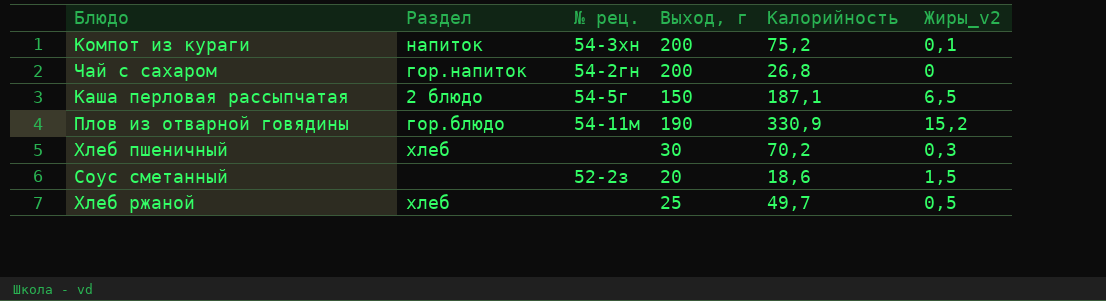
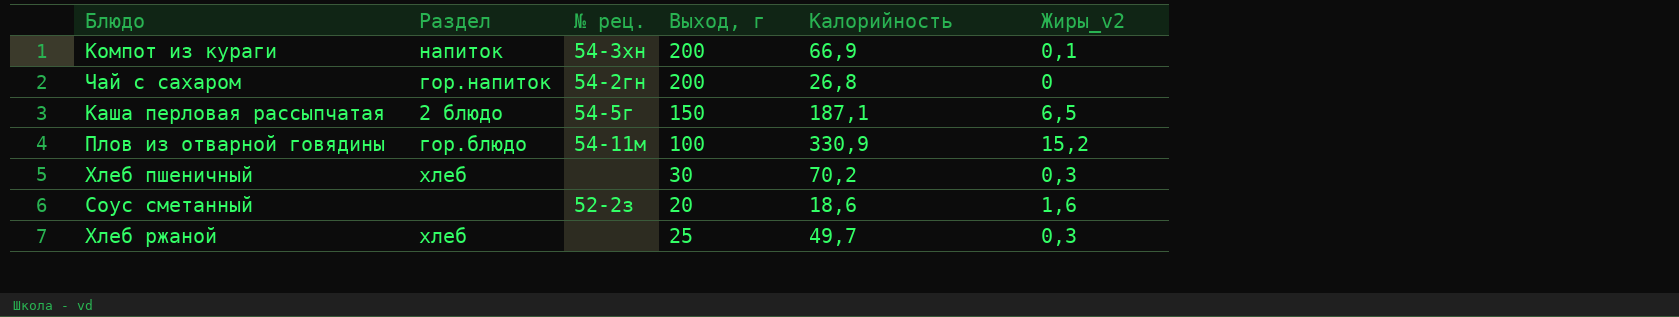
Компот из кураги | Калорийность: 75,2 -> 66,9
Плов из отварной говядины | Выход, г: 190 -> 100
Соус сметанный | Жиры_v2: 1,5 -> 1,6
Хлеб ржаной | Жиры_v2: 0,5 -> 0,3

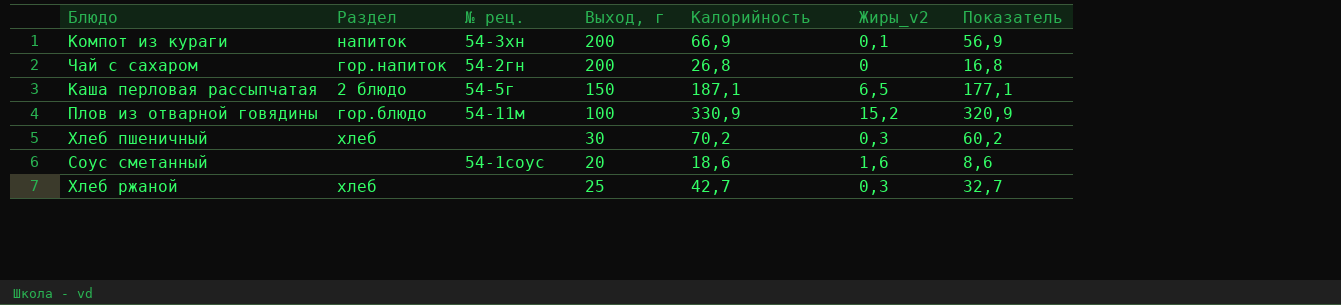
column Показатель | formula: none -> [Калорийность] - 10
Соус сметанный | № рец.: 52-2з -> 54-1соус
Хлеб ржаной | Калорийность: 49,7 -> 42,7

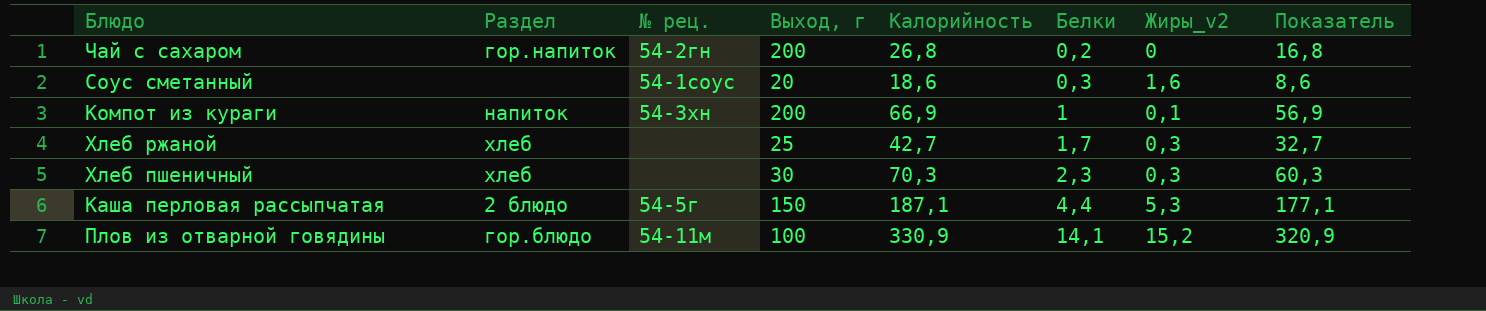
row order: none -> Белки ascending
column Белки | position: none -> 6
Хлеб пшеничный | Калорийность: 70,2 -> 70,3
Хлеб пшеничный | Показатель: 60,2 -> 60,3
Каша перловая рассыпчатая | Жиры_v2: 6,5 -> 5,3

